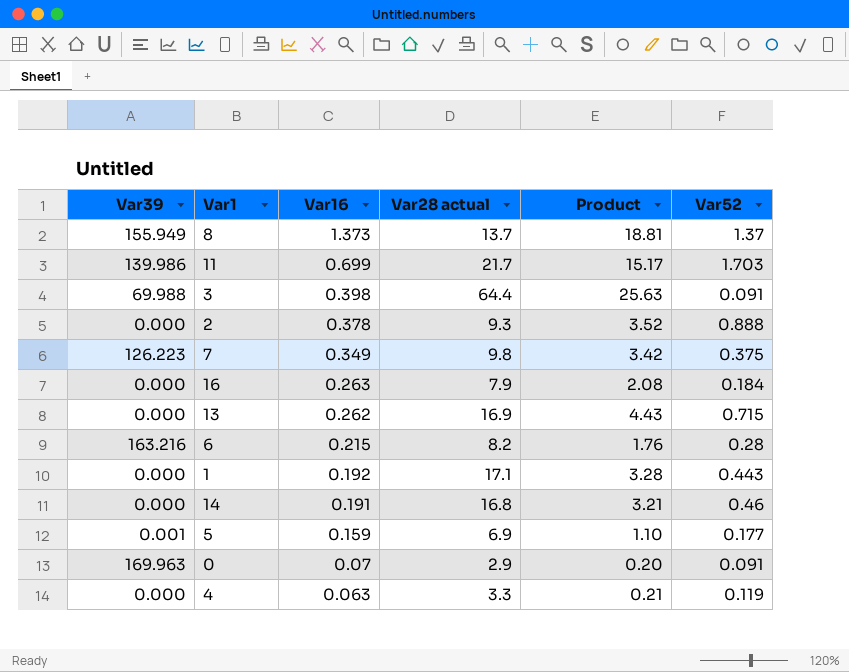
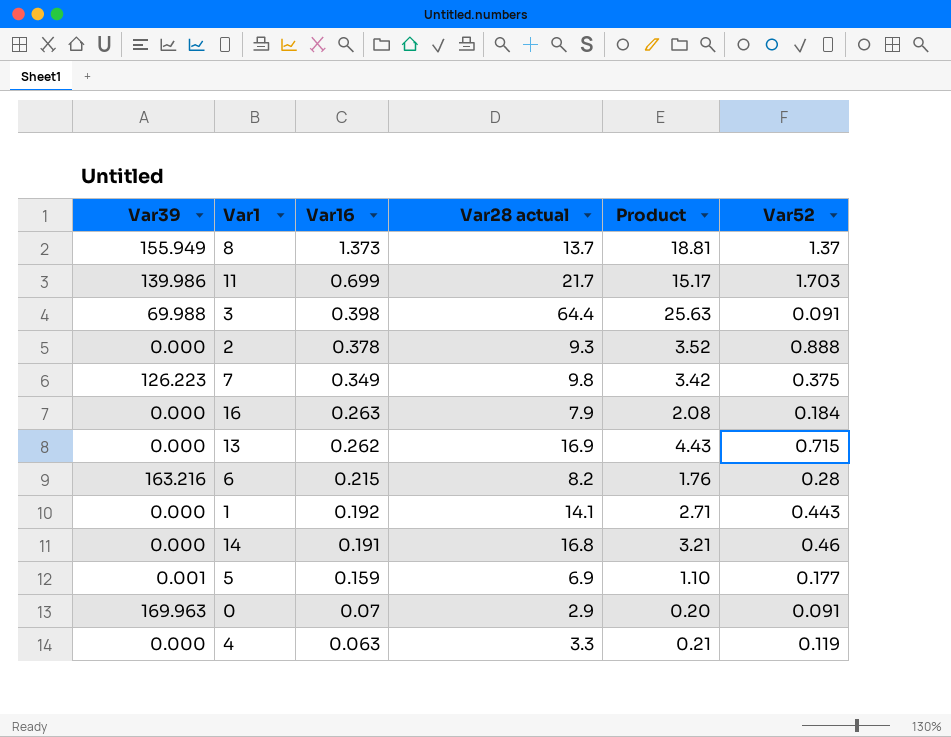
1 | Var28 actual: 17.1 -> 14.1
1 | Product: 3.28 -> 2.71

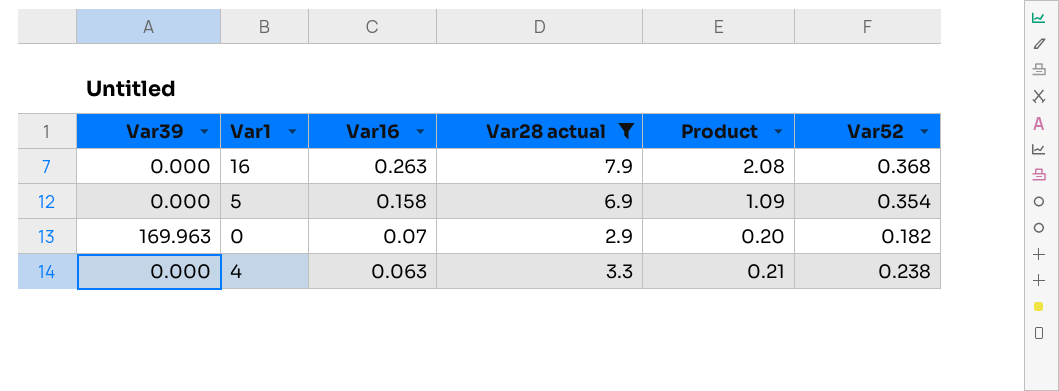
filter: none -> Var28 actual <= 7.9
16 | Var52: 0.184 -> 0.368
5 | Var39: 0.001 -> 0.000
5 | Var16: 0.159 -> 0.158
5 | Product: 1.10 -> 1.09
5 | Var52: 0.177 -> 0.354
0 | Var52: 0.091 -> 0.182
4 | Var52: 0.119 -> 0.238

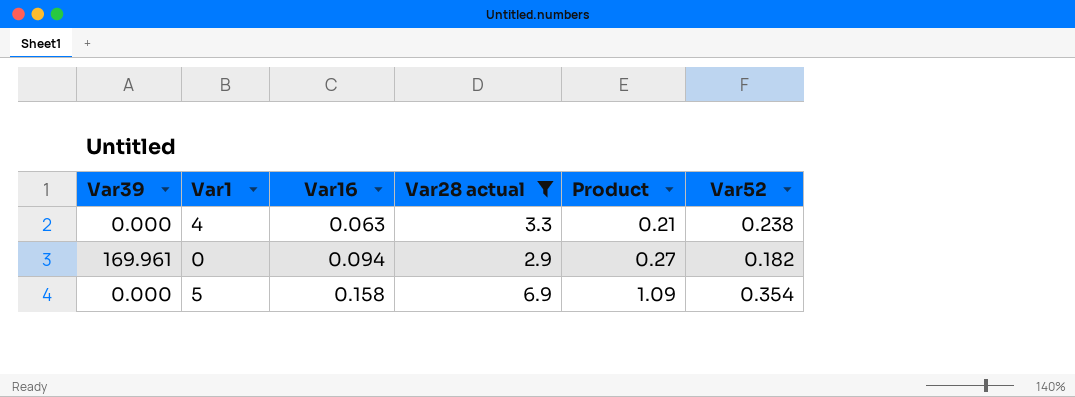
row order: Var16 descending -> Var16 ascending
row 16: 0.000 | 0.263 | 7.9 | 2.08 | 0.368 -> none
0 | Var39: 169.963 -> 169.961
0 | Var16: 0.07 -> 0.094
0 | Product: 0.20 -> 0.27

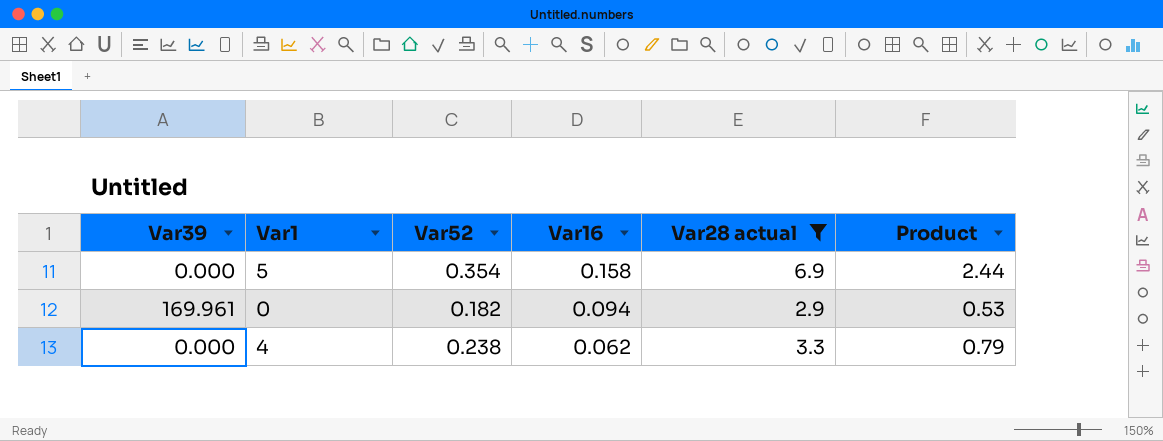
row order: Var16 ascending -> Var16 descending
column Var52 | position: 6 -> 3
column Product | formula: [Var16] * [Var28 actual] -> [Var52] * [Var28 actual]
4 | Var16: 0.063 -> 0.062

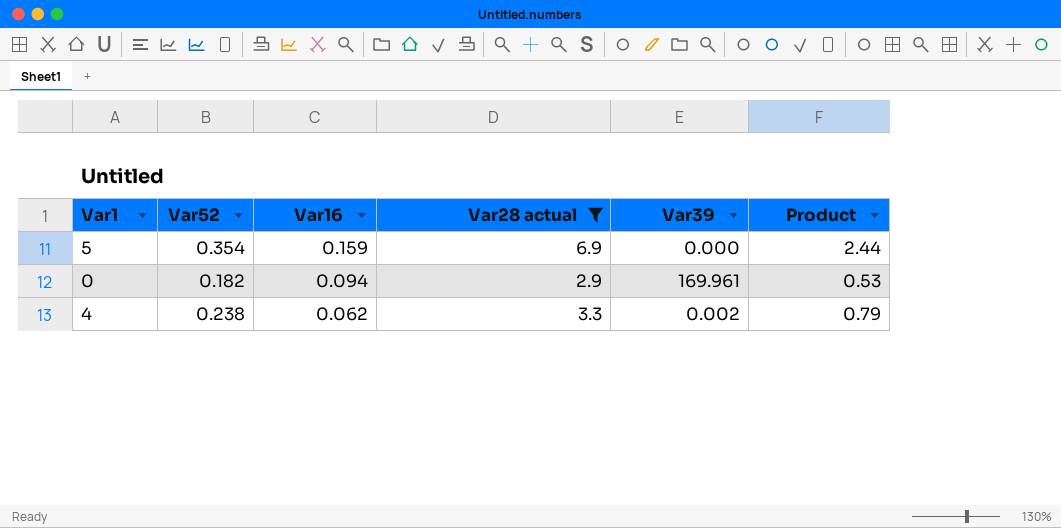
column Var39 | position: 1 -> 5
5 | Var16: 0.158 -> 0.159
4 | Var39: 0.000 -> 0.002

